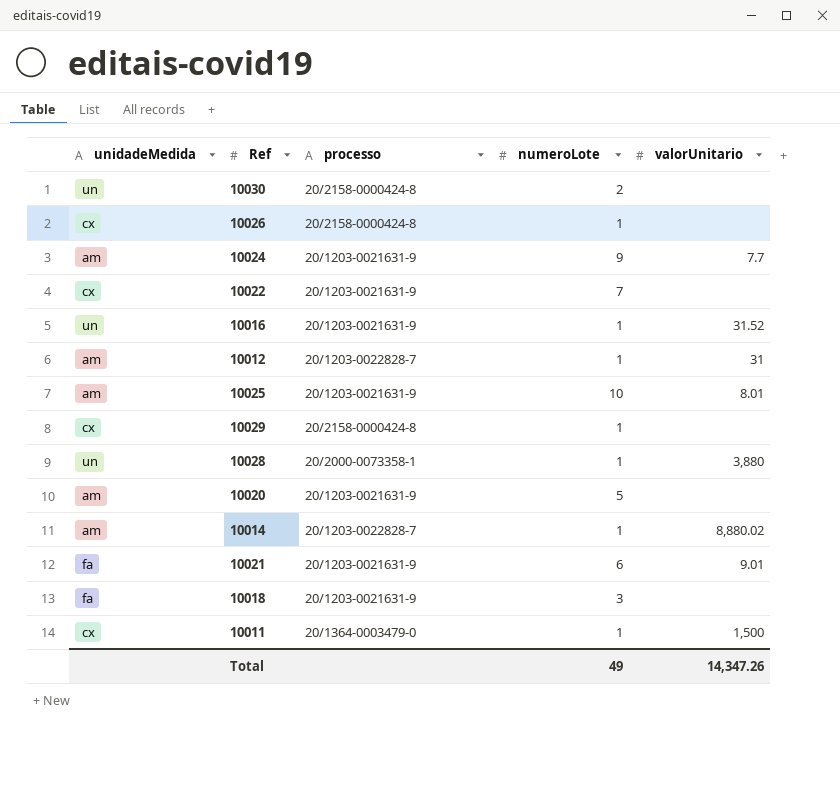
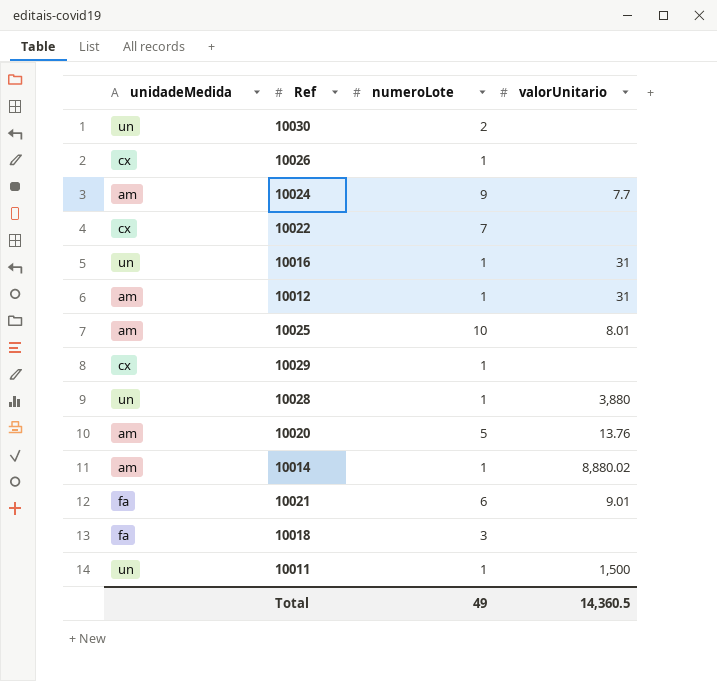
column processo | position: 3 -> none
10016 | valorUnitario: 31.52 -> 31
10020 | valorUnitario: none -> 13.76
10011 | unidadeMedida: cx -> un
Total | valorUnitario: 14,347.26 -> 14,360.5

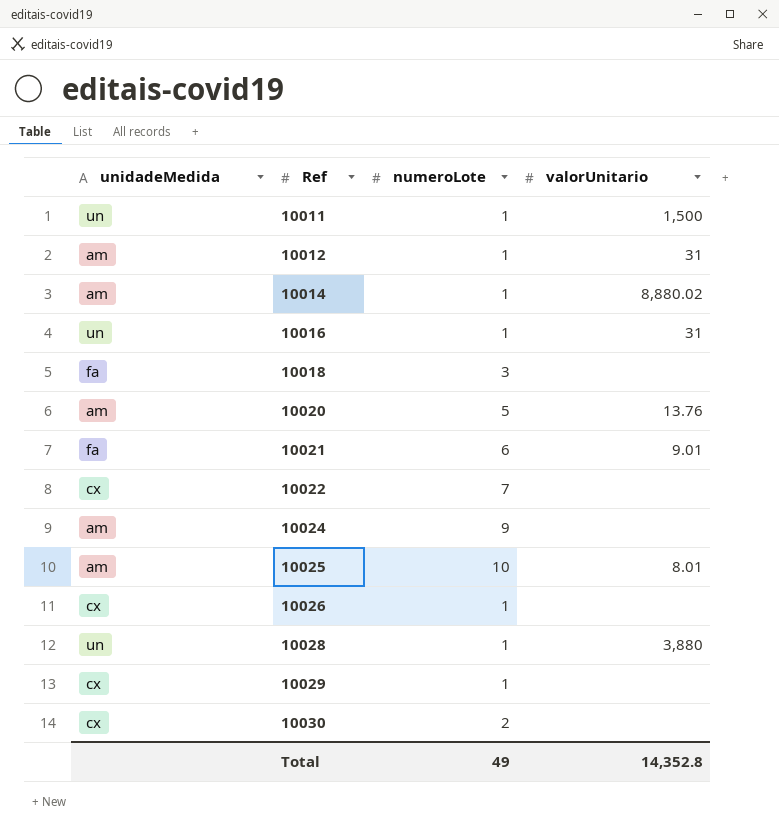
row order: none -> Ref ascending
10024 | valorUnitario: 7.7 -> none
10030 | unidadeMedida: un -> cx
Total | valorUnitario: 14,360.5 -> 14,352.8

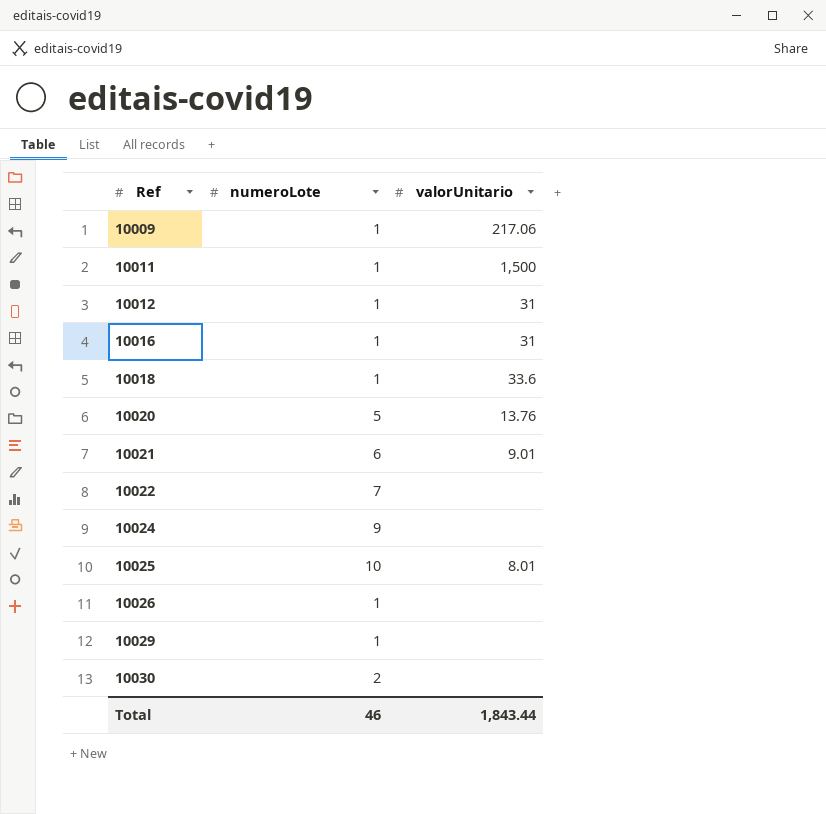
column unidadeMedida | position: 1 -> none
row 10014: am | 1 | 8,880.02 -> none
row 10028: un | 1 | 3,880 -> none
row 10009: none -> 1 | 217.06
10018 | numeroLote: 3 -> 1
10018 | valorUnitario: none -> 33.6
Total | numeroLote: 49 -> 46
Total | valorUnitario: 14,352.8 -> 1,843.44

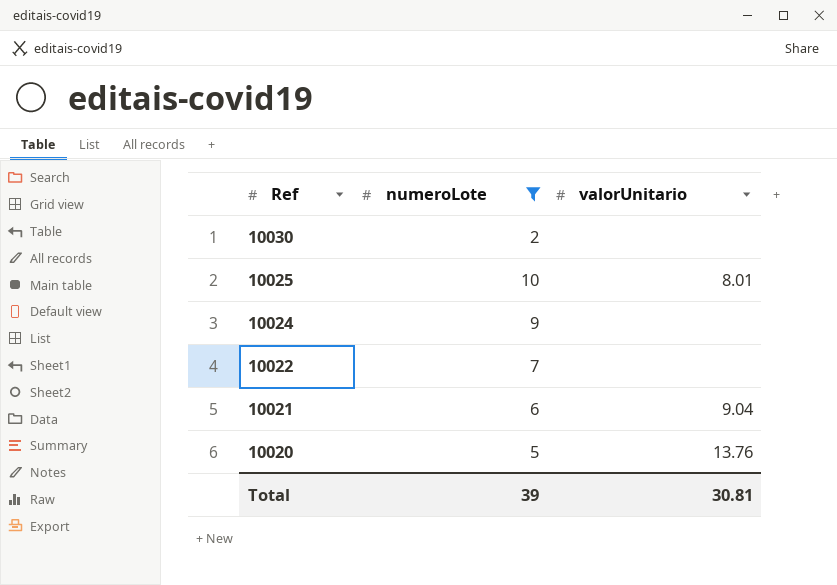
filter: none -> numeroLote != 1
row order: Ref ascending -> Ref descending
10021 | valorUnitario: 9.01 -> 9.04
Total | numeroLote: 46 -> 39
Total | valorUnitario: 1,843.44 -> 30.81

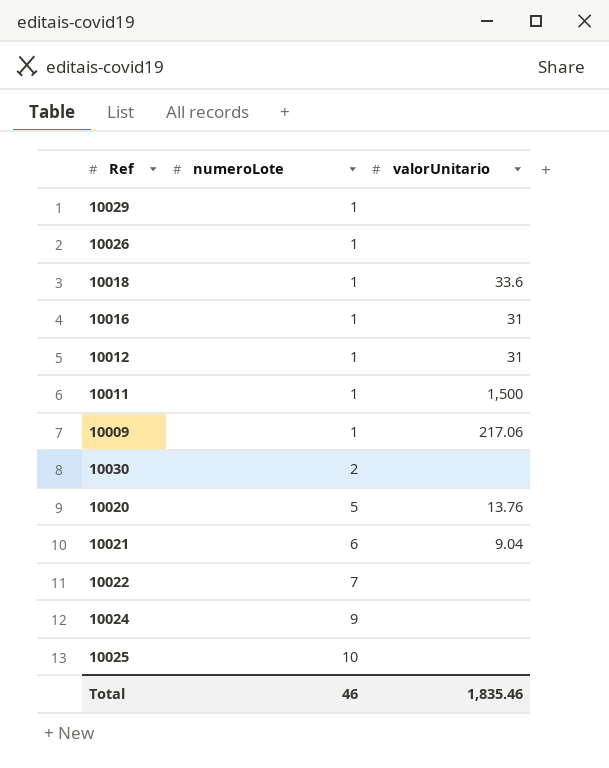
filter: numeroLote != 1 -> none
row order: Ref descending -> numeroLote ascending
10025 | valorUnitario: 8.01 -> none
Total | numeroLote: 39 -> 46
Total | valorUnitario: 30.81 -> 1,835.46

